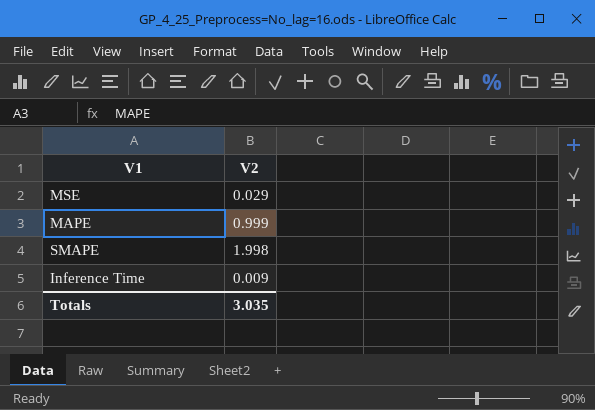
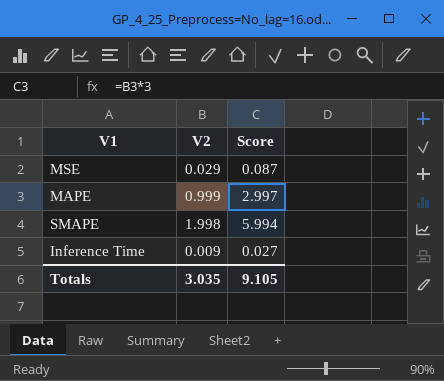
column Score | formula: none -> [V2] * 3

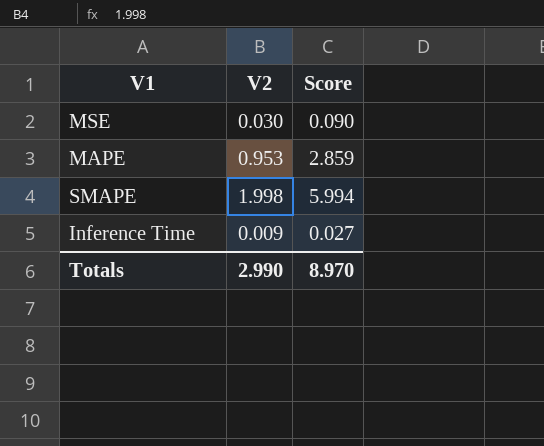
MSE | V2: 0.029 -> 0.030
MSE | Score: 0.087 -> 0.090
MAPE | V2: 0.999 -> 0.953
MAPE | Score: 2.997 -> 2.859
Totals | V2: 3.035 -> 2.990
Totals | Score: 9.105 -> 8.970

